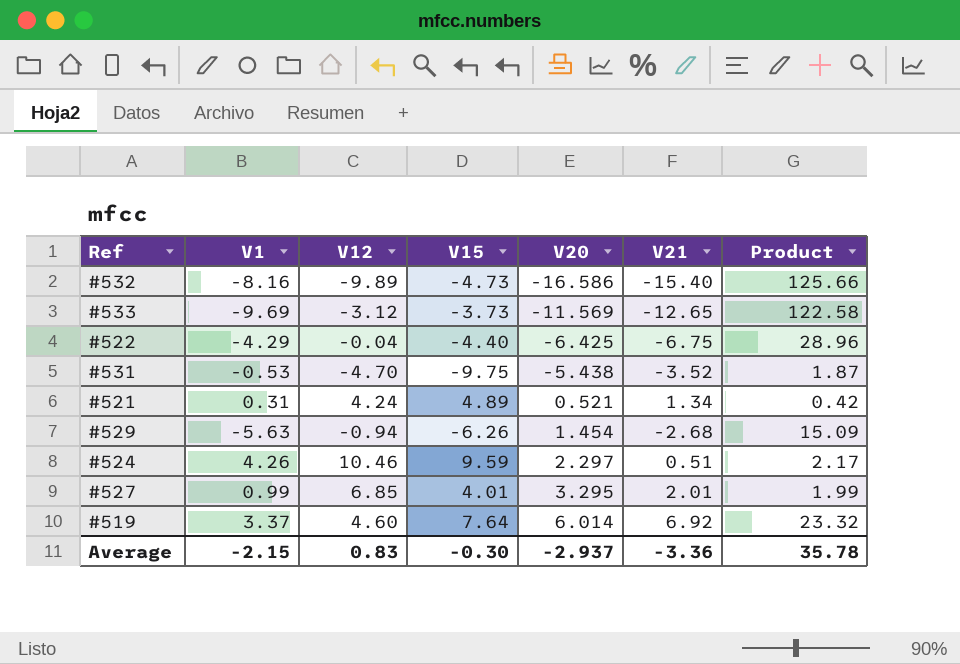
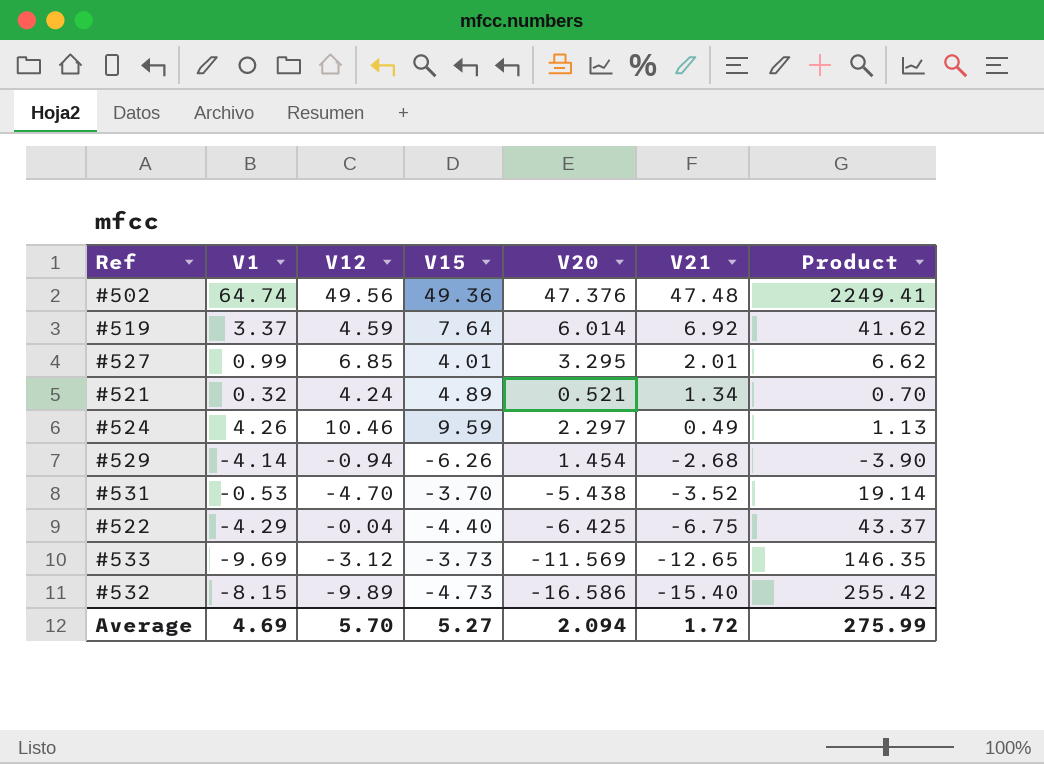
row order: V20 ascending -> V21 descending
column Product | formula: [V1] * [V21] -> [V20] * [V21]
row #502: none -> 64.74 | 49.56 | 49.36 | 47.376 | 47.48 | 2249.41
#519 | V12: 4.60 -> 4.59
#521 | V1: 0.31 -> 0.32
#524 | V21: 0.51 -> 0.49
#529 | V1: -5.63 -> -4.14
#531 | V15: -9.75 -> -3.70
#532 | V1: -8.16 -> -8.15
Average | V1: -2.15 -> 4.69
Average | V12: 0.83 -> 5.70
Average | V15: -0.30 -> 5.27
Average | V20: -2.937 -> 2.094
Average | V21: -3.36 -> 1.72
Average | Product: 35.78 -> 275.99

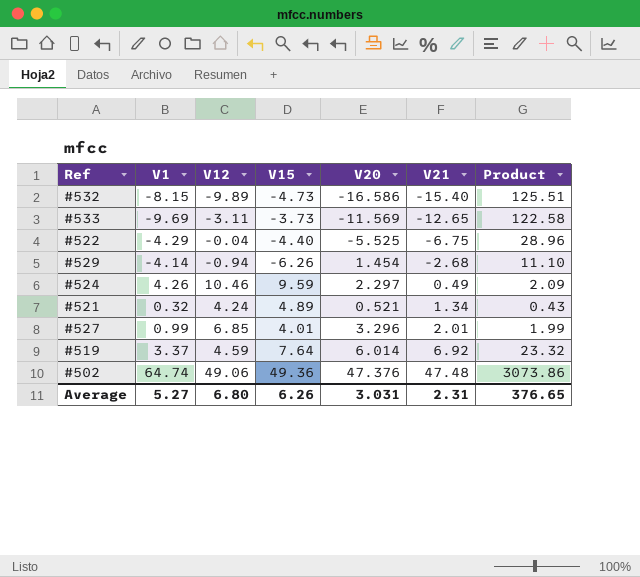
row order: V21 descending -> V21 ascending
column Product | formula: [V20] * [V21] -> [V1] * [V21]
row #531: -0.53 | -4.70 | -3.70 | -5.438 | -3.52 | 19.14 -> none
#533 | V12: -3.12 -> -3.11
#522 | V20: -6.425 -> -5.525
#527 | V20: 3.295 -> 3.296
#502 | V12: 49.56 -> 49.06
Average | V1: 4.69 -> 5.27
Average | V12: 5.70 -> 6.80
Average | V15: 5.27 -> 6.26
Average | V20: 2.094 -> 3.031
Average | V21: 1.72 -> 2.31
Average | Product: 275.99 -> 376.65

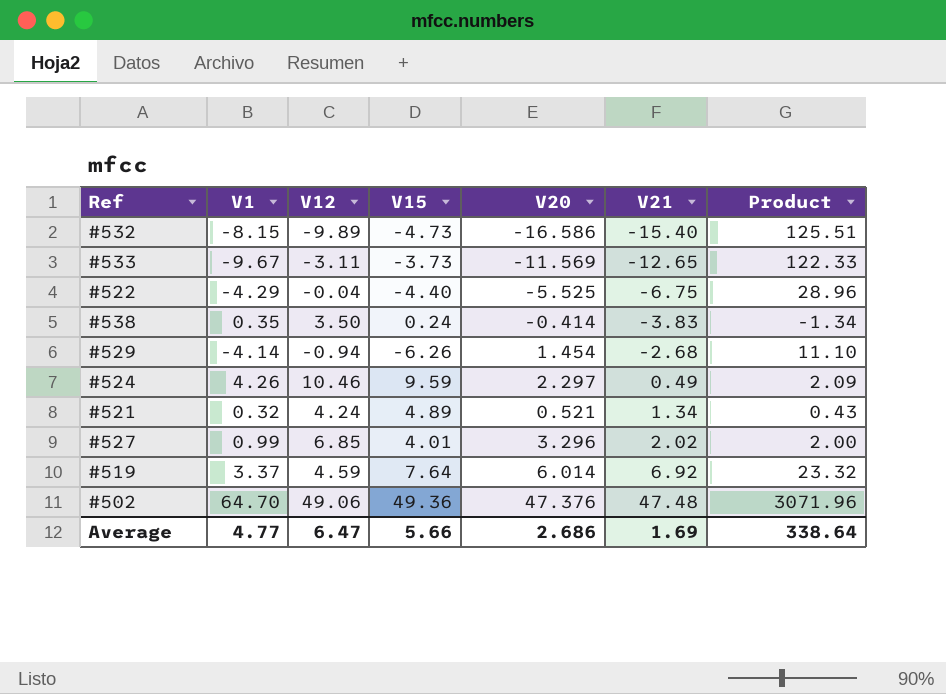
#533 | V1: -9.69 -> -9.67
#533 | Product: 122.58 -> 122.33
row #538: none -> 0.35 | 3.50 | 0.24 | -0.414 | -3.83 | -1.34
#527 | V21: 2.01 -> 2.02
#527 | Product: 1.99 -> 2.00
#502 | V1: 64.74 -> 64.70
#502 | Product: 3073.86 -> 3071.96
Average | V1: 5.27 -> 4.77
Average | V12: 6.80 -> 6.47
Average | V15: 6.26 -> 5.66
Average | V20: 3.031 -> 2.686
Average | V21: 2.31 -> 1.69
Average | Product: 376.65 -> 338.64

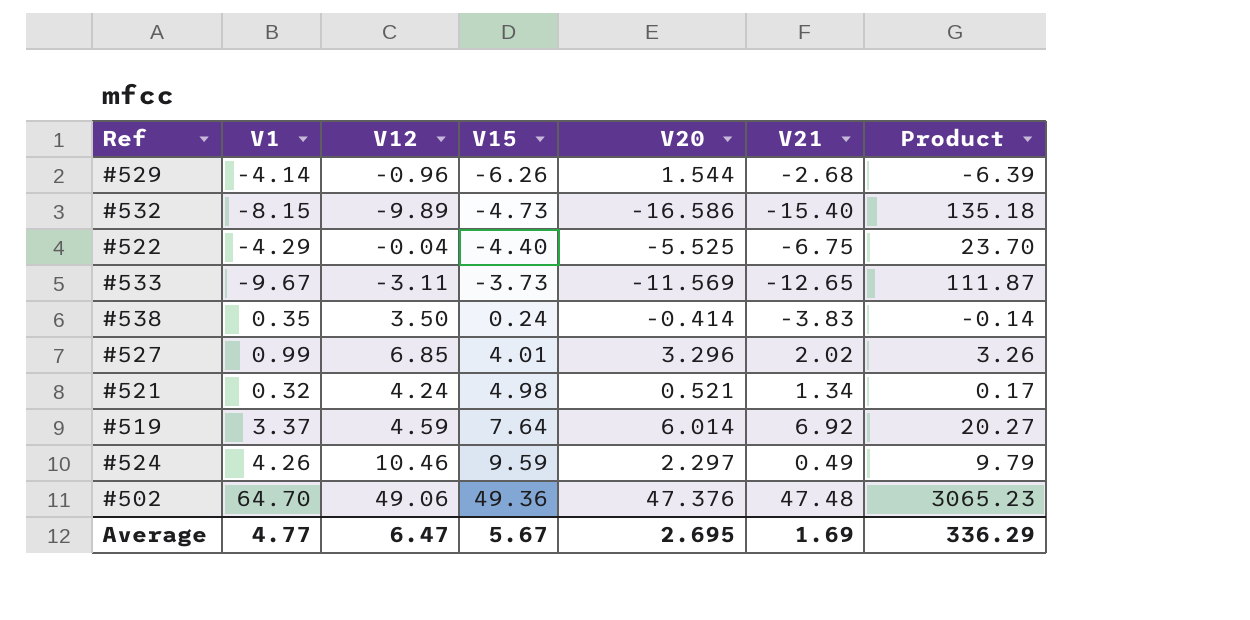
row order: V21 ascending -> V15 ascending
column Product | formula: [V1] * [V21] -> [V1] * [V20]
#529 | V12: -0.94 -> -0.96
#529 | V20: 1.454 -> 1.544
#521 | V15: 4.89 -> 4.98
Average | V15: 5.66 -> 5.67
Average | V20: 2.686 -> 2.695
Average | Product: 338.64 -> 336.29

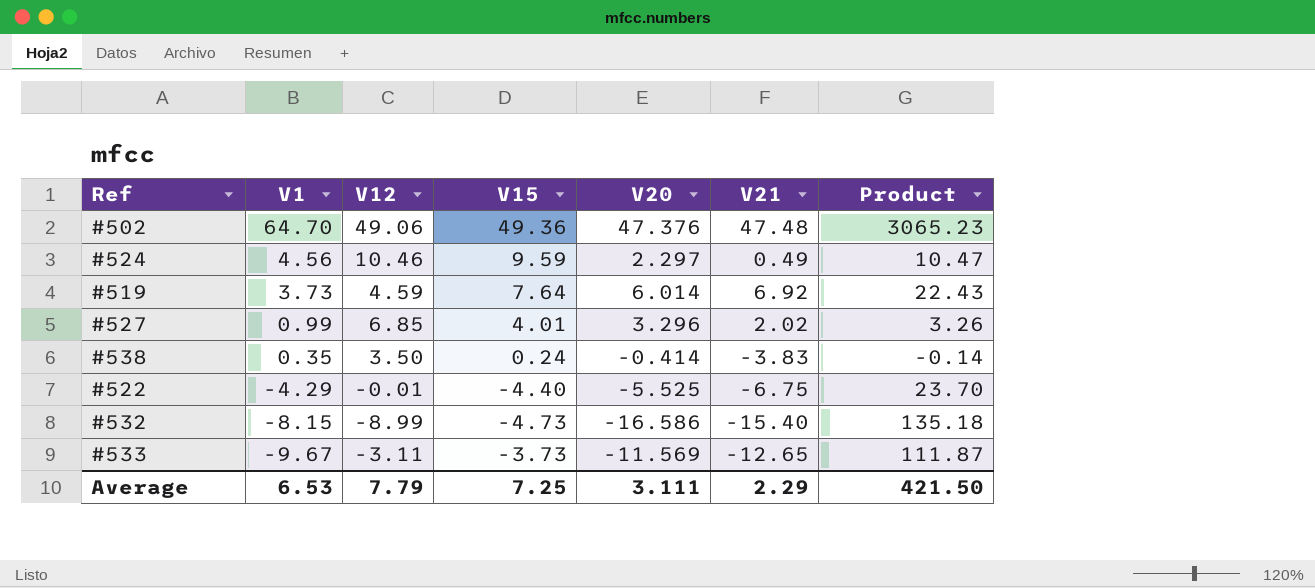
row order: V15 ascending -> V1 descending
row #529: -4.14 | -0.96 | -6.26 | 1.544 | -2.68 | -6.39 -> none
row #521: 0.32 | 4.24 | 4.98 | 0.521 | 1.34 | 0.17 -> none
#524 | V1: 4.26 -> 4.56
#524 | Product: 9.79 -> 10.47
#519 | V1: 3.37 -> 3.73
#519 | Product: 20.27 -> 22.43
#522 | V12: -0.04 -> -0.01
#532 | V12: -9.89 -> -8.99
Average | V1: 4.77 -> 6.53
Average | V12: 6.47 -> 7.79
Average | V15: 5.67 -> 7.25
Average | V20: 2.695 -> 3.111
Average | V21: 1.69 -> 2.29
Average | Product: 336.29 -> 421.50

